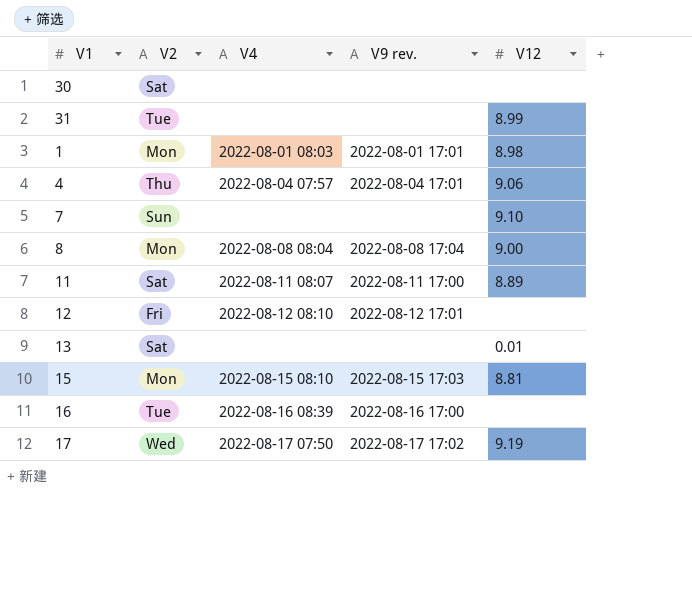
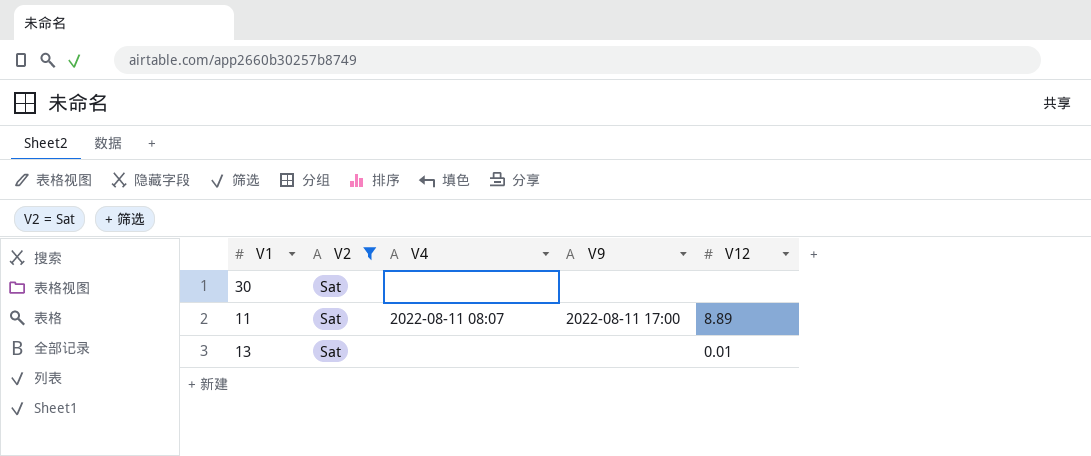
filter: none -> V2 = Sat
column name: V9 rev. -> V9

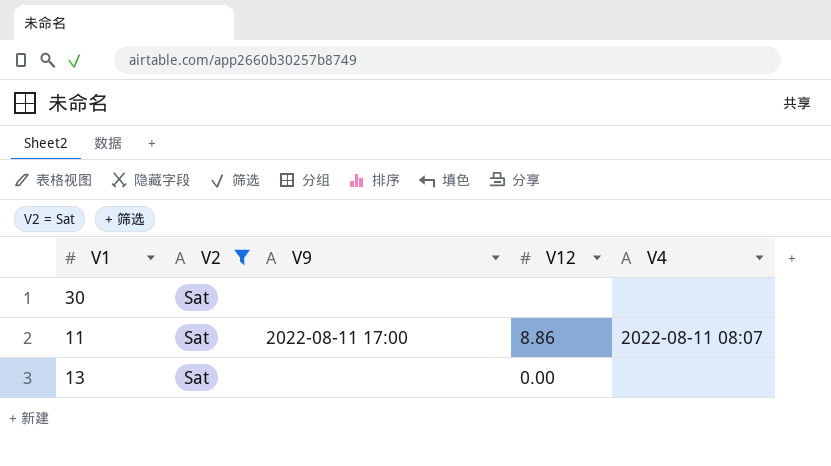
column V4 | position: 3 -> 5
11 | V12: 8.89 -> 8.86
13 | V12: 0.01 -> 0.00

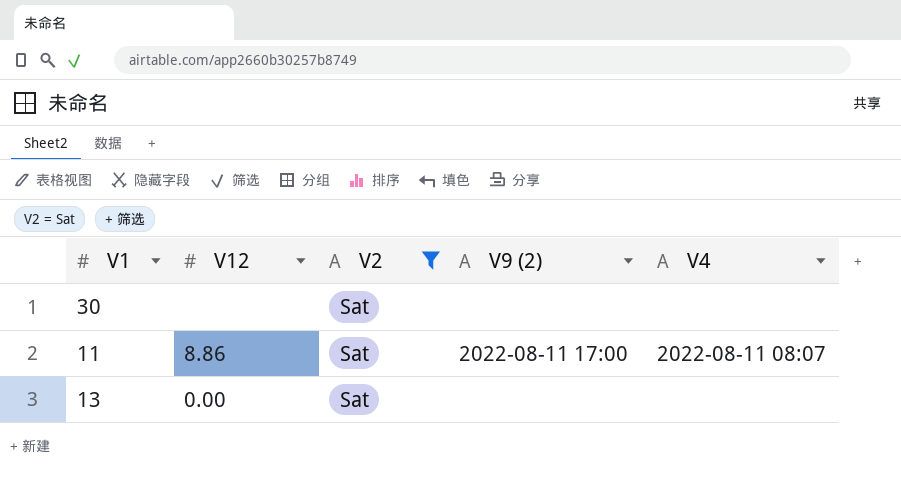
column V12 | position: 4 -> 2
column name: V9 -> V9 (2)

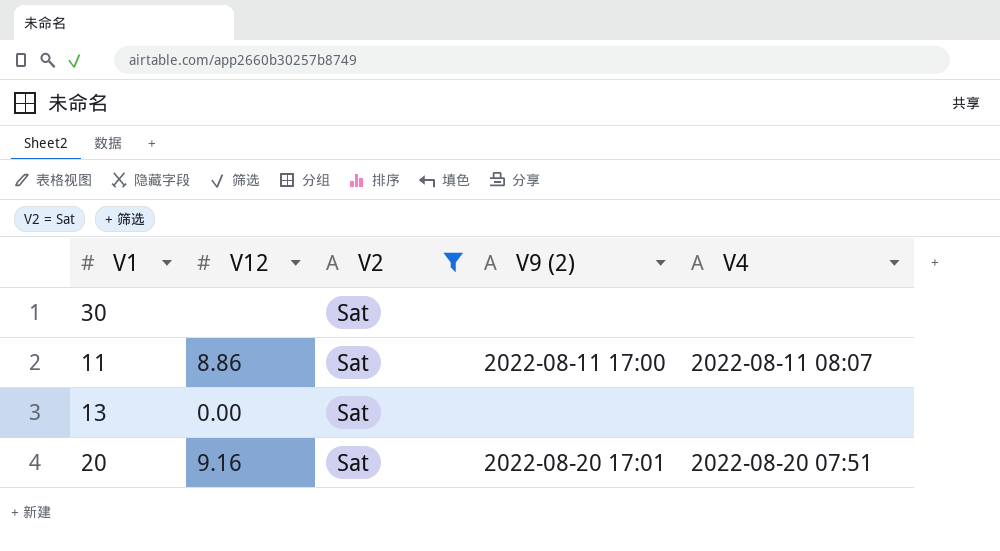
row 20: none -> 9.16 | Sat | 2022-08-20 17:01 | 2022-08-20 07:51

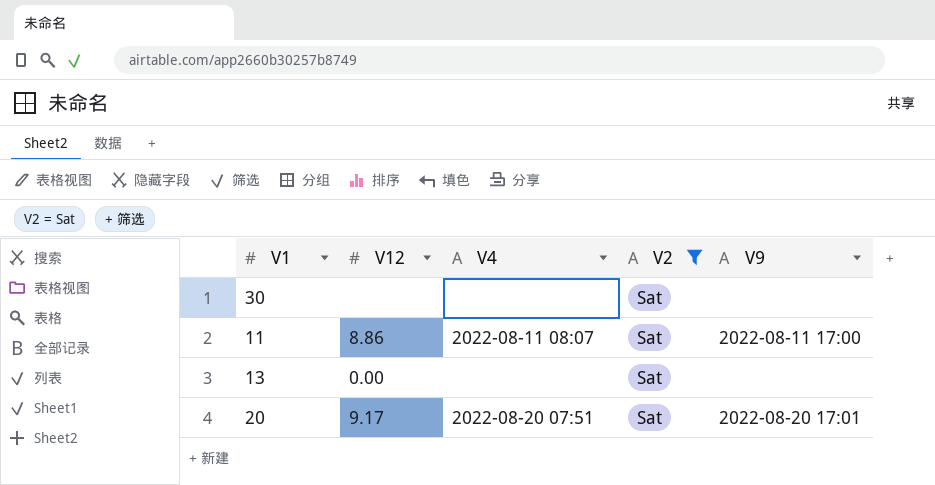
column V4 | position: 5 -> 3
column name: V9 (2) -> V9
20 | V12: 9.16 -> 9.17

